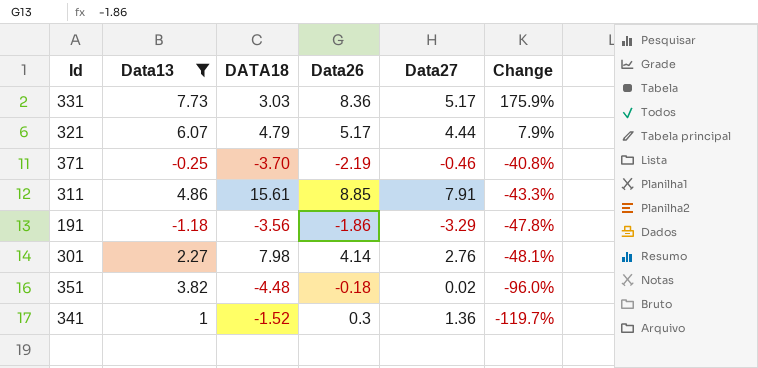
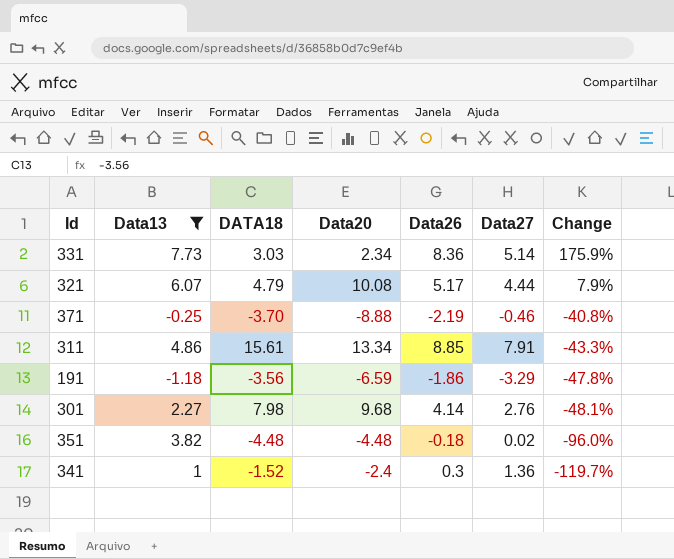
column Data20 | position: none -> 4
331 | Data27: 5.17 -> 5.14

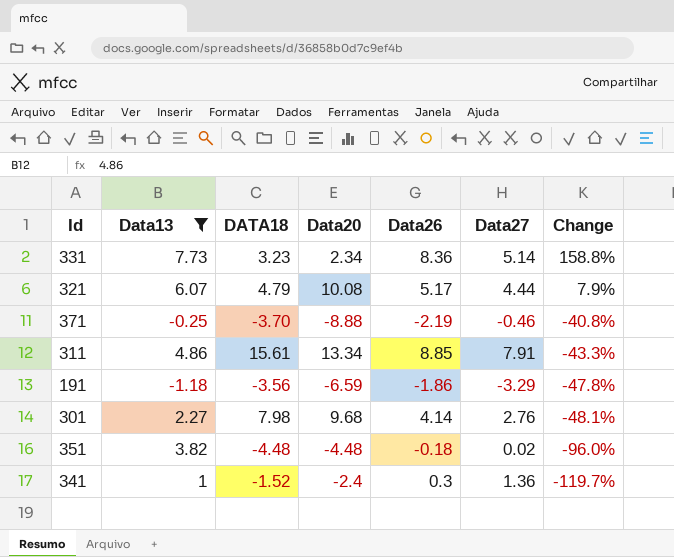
331 | DATA18: 3.03 -> 3.23
331 | Change: 175.9% -> 158.8%

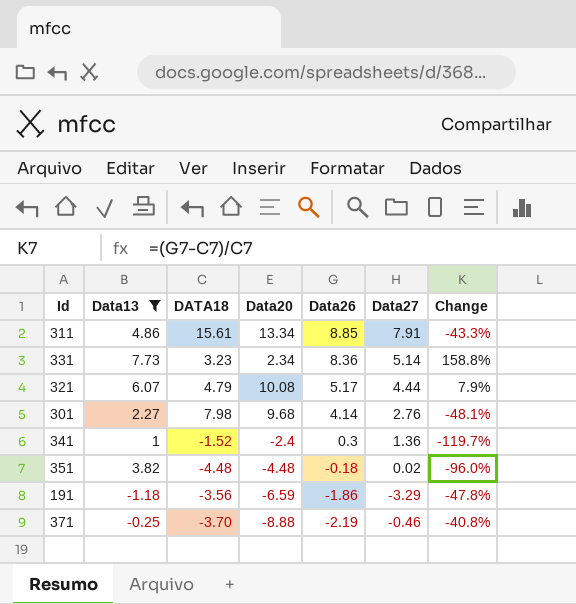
row order: Change descending -> Data26 descending

